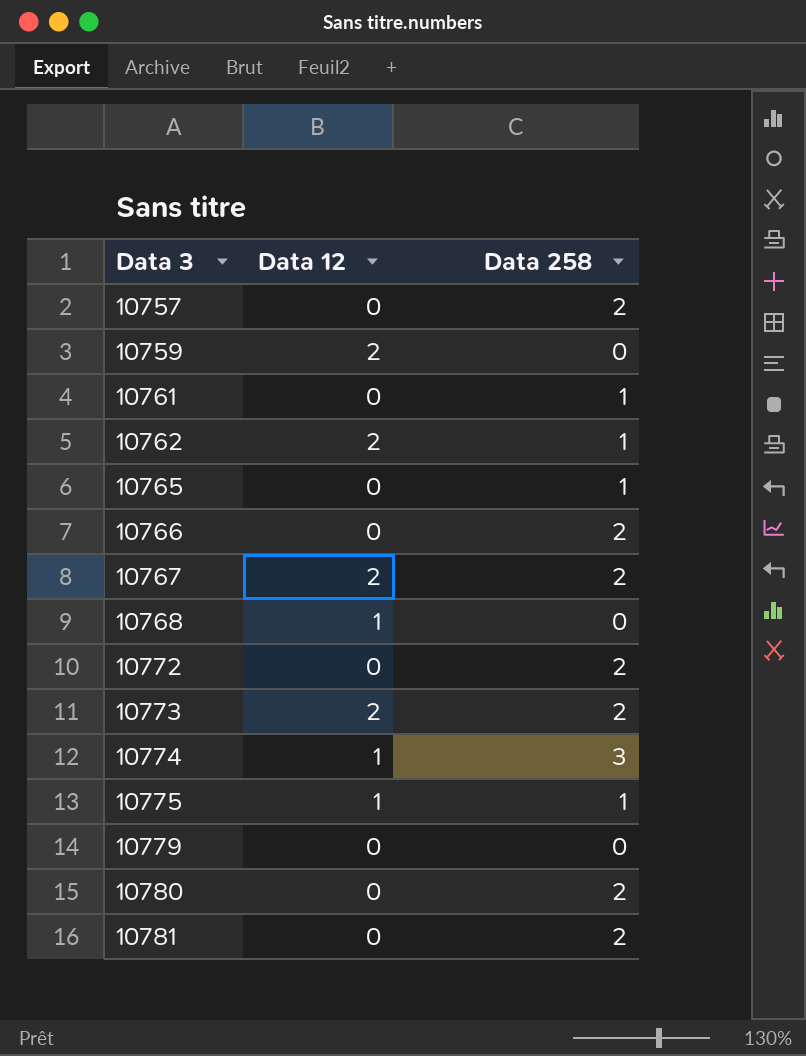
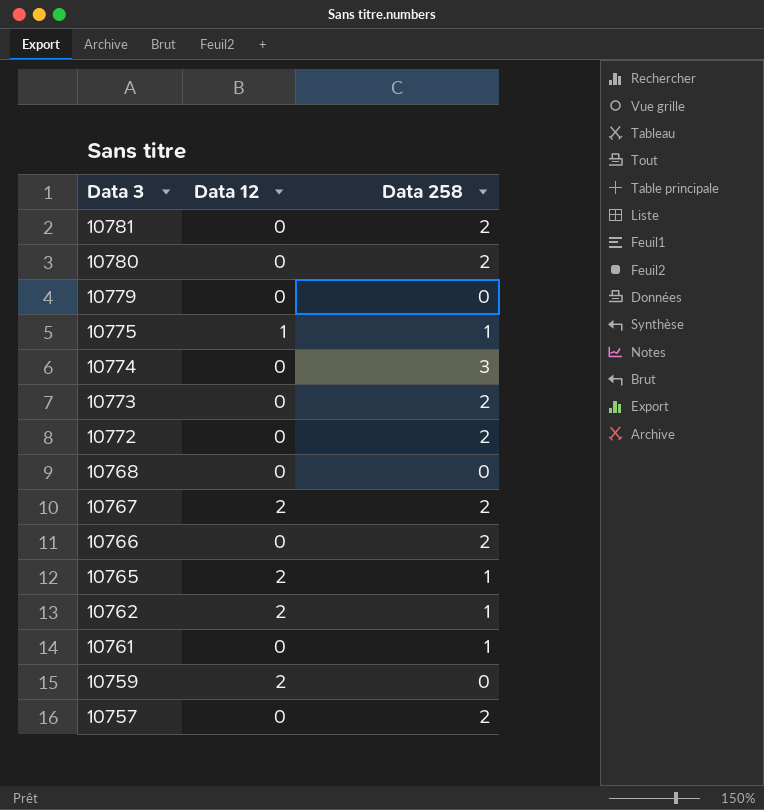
row order: Data 3 ascending -> Data 3 descending
10774 | Data 12: 1 -> 0
10773 | Data 12: 2 -> 0
10768 | Data 12: 1 -> 0
10765 | Data 12: 0 -> 2

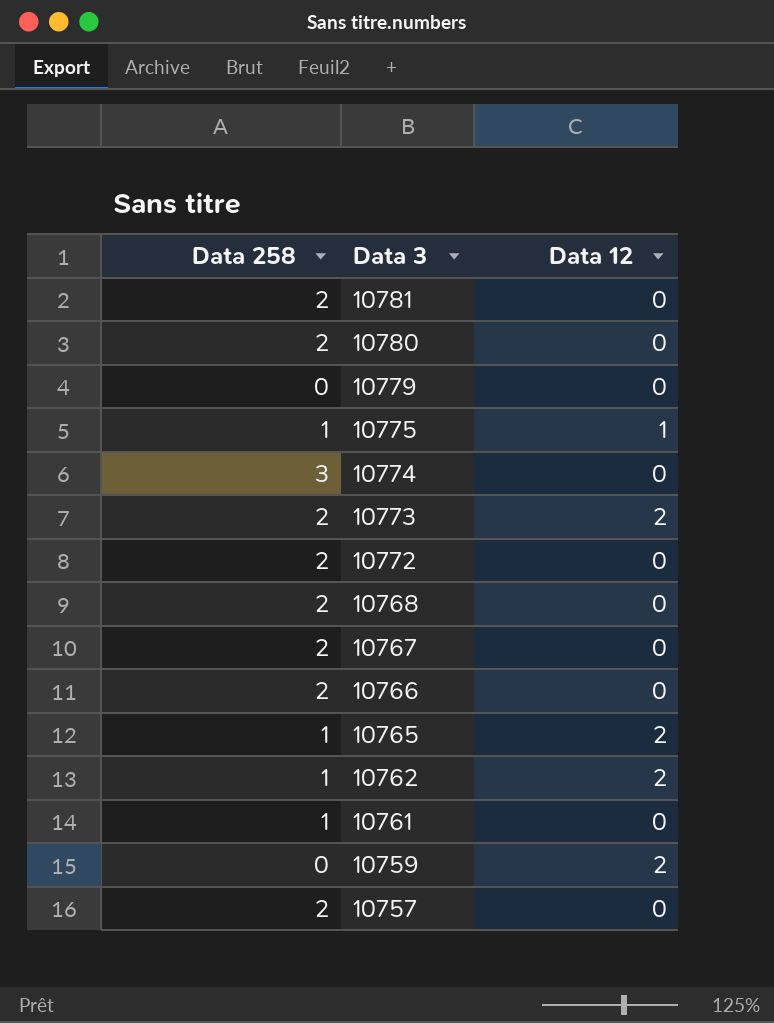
column Data 258 | position: 3 -> 1
10773 | Data 12: 0 -> 2
10768 | Data 258: 0 -> 2
10767 | Data 12: 2 -> 0

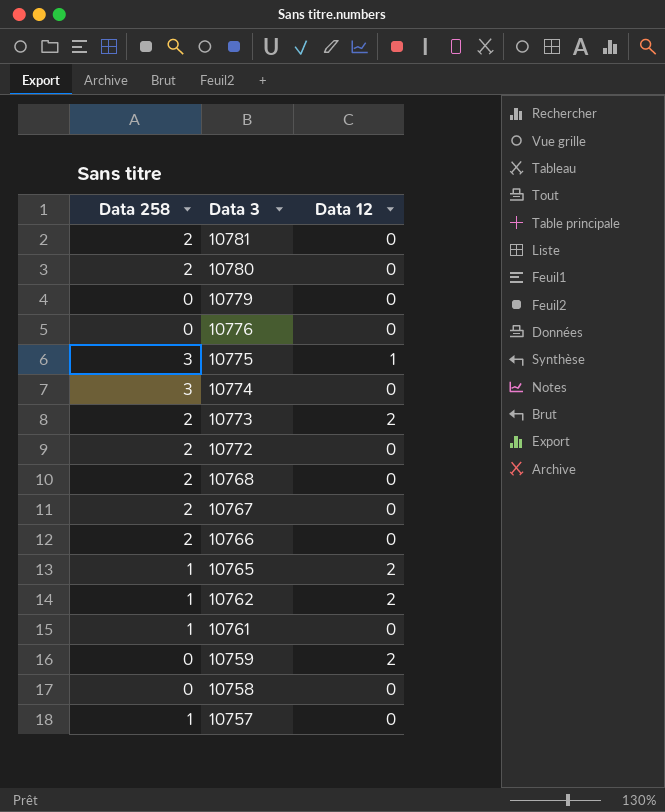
row 10776: none -> 0 | 0
10775 | Data 258: 1 -> 3
row 10758: none -> 0 | 0
10757 | Data 258: 2 -> 1

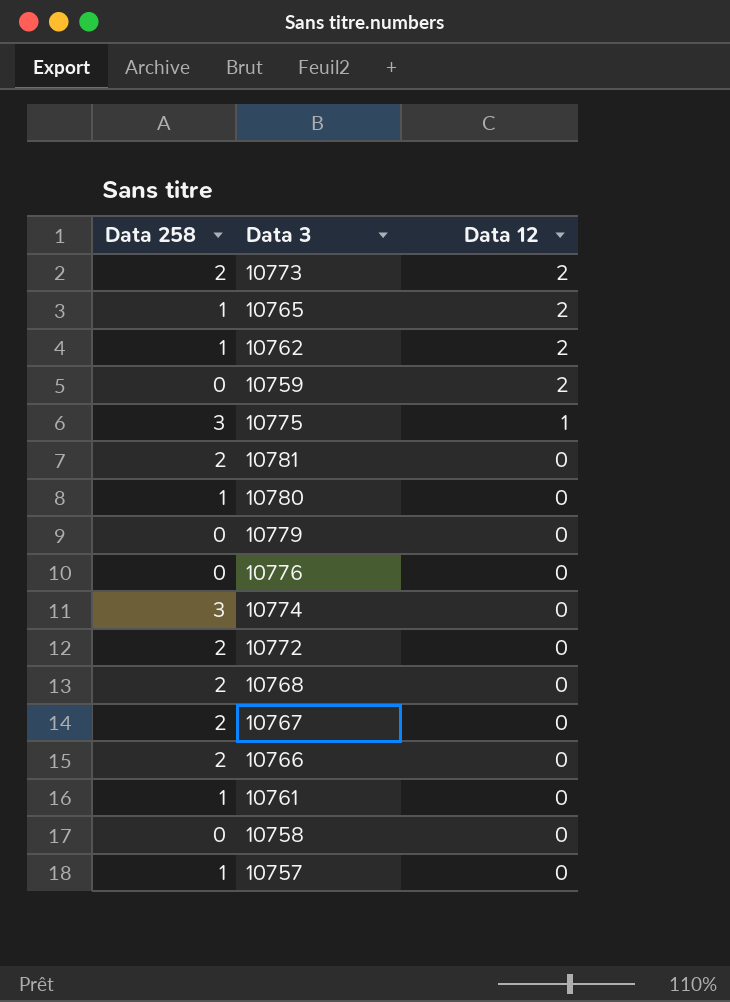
row order: Data 3 descending -> Data 12 descending
10780 | Data 258: 2 -> 1

